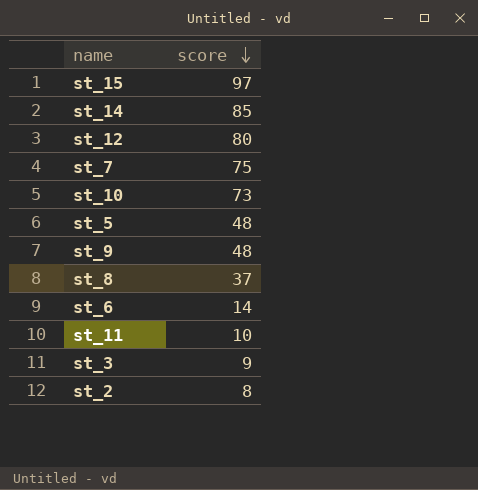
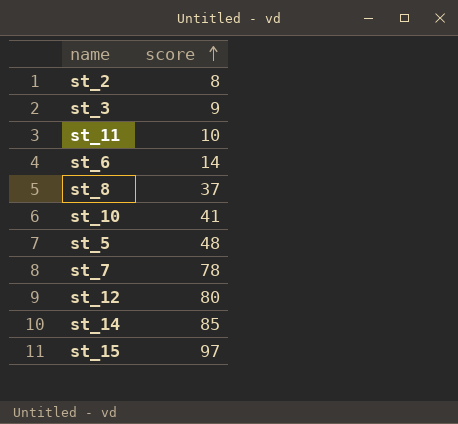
row order: score descending -> score ascending
row st_9: 48 -> none
st_10 | score: 73 -> 41
st_7 | score: 75 -> 78

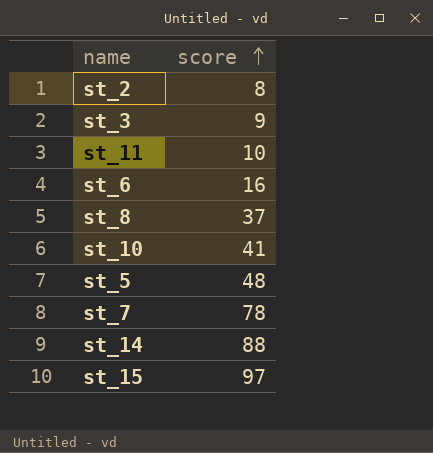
row st_12: 80 -> none
st_6 | score: 14 -> 16
st_14 | score: 85 -> 88

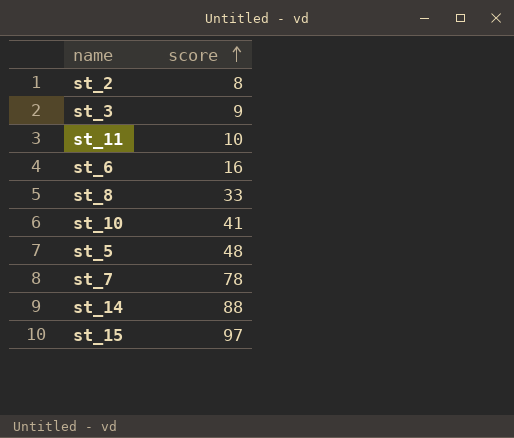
st_8 | score: 37 -> 33

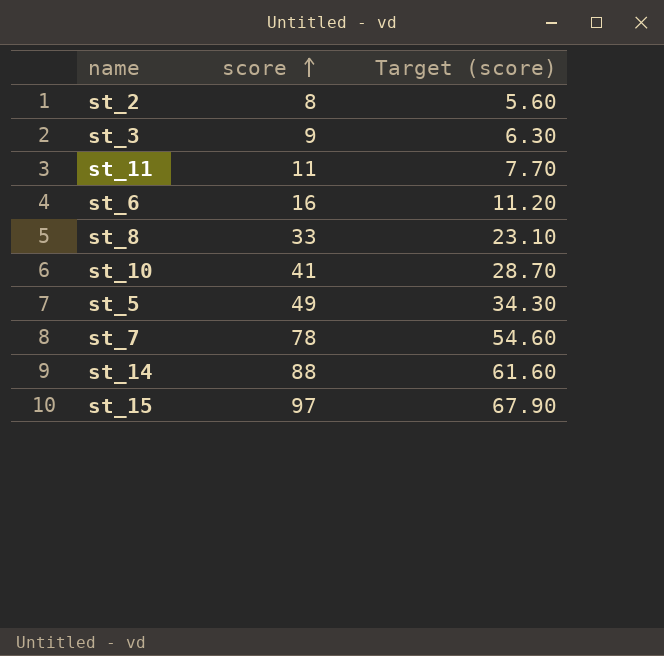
column Target (score) | formula: none -> [score] * 0.7
st_11 | score: 10 -> 11
st_5 | score: 48 -> 49

